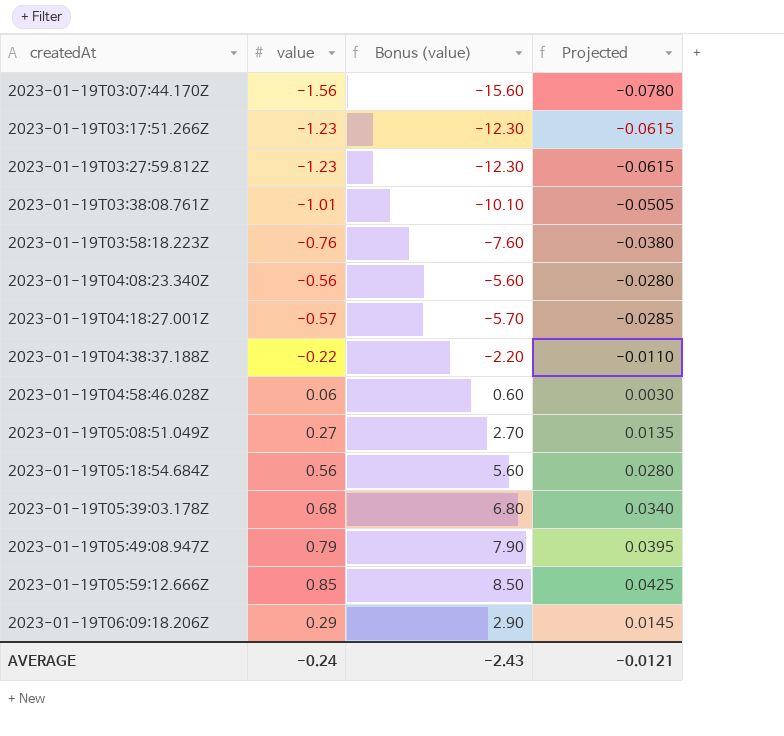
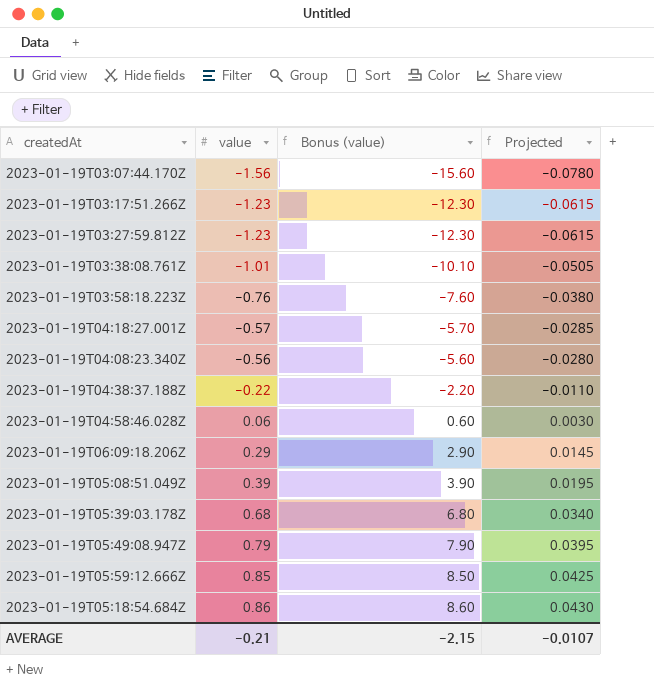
row order: createdAt ascending -> value ascending
2023-01-19T05:08:51.049Z | value: 0.27 -> 0.39
2023-01-19T05:08:51.049Z | Bonus (value): 2.70 -> 3.90
2023-01-19T05:08:51.049Z | Projected: 0.0135 -> 0.0195
2023-01-19T05:18:54.684Z | value: 0.56 -> 0.86
2023-01-19T05:18:54.684Z | Bonus (value): 5.60 -> 8.60
2023-01-19T05:18:54.684Z | Projected: 0.0280 -> 0.0430
AVERAGE | value: -0.24 -> -0.21
AVERAGE | Bonus (value): -2.43 -> -2.15
AVERAGE | Projected: -0.0121 -> -0.0107

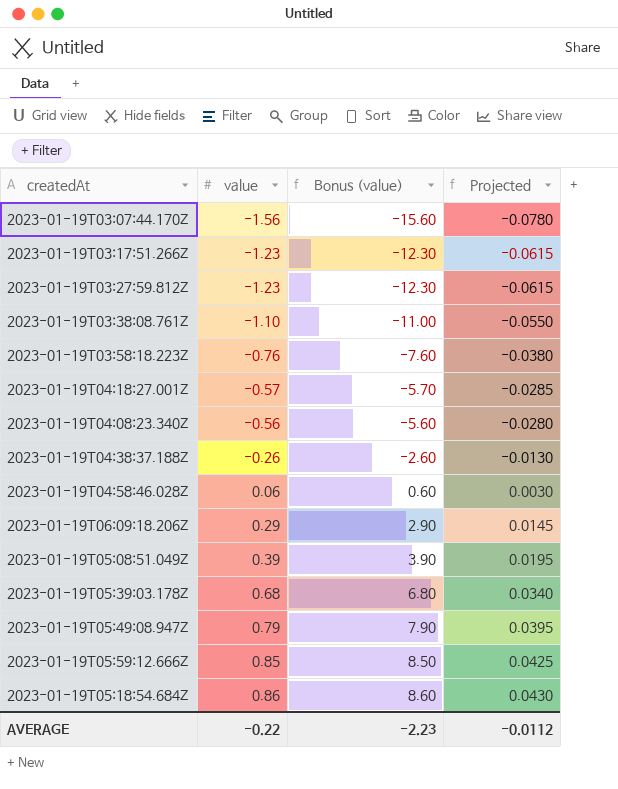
2023-01-19T03:38:08.761Z | value: -1.01 -> -1.10
2023-01-19T03:38:08.761Z | Bonus (value): -10.10 -> -11.00
2023-01-19T03:38:08.761Z | Projected: -0.0505 -> -0.0550
2023-01-19T04:38:37.188Z | value: -0.22 -> -0.26
2023-01-19T04:38:37.188Z | Bonus (value): -2.20 -> -2.60
2023-01-19T04:38:37.188Z | Projected: -0.0110 -> -0.0130
AVERAGE | value: -0.21 -> -0.22
AVERAGE | Bonus (value): -2.15 -> -2.23
AVERAGE | Projected: -0.0107 -> -0.0112

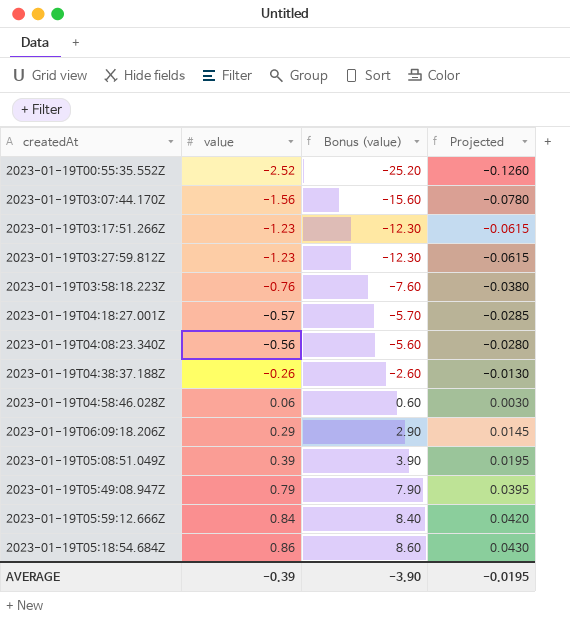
row 2023-01-19T03:38:08.761Z: -1.10 | -11.00 | -0.0550 -> none
row 2023-01-19T05:39:03.178Z: 0.68 | 6.80 | 0.0340 -> none
row 2023-01-19T00:55:35.552Z: none -> -2.52 | -25.20 | -0.1260
2023-01-19T05:59:12.666Z | value: 0.85 -> 0.84
2023-01-19T05:59:12.666Z | Bonus (value): 8.50 -> 8.40
2023-01-19T05:59:12.666Z | Projected: 0.0425 -> 0.0420
AVERAGE | value: -0.22 -> -0.39
AVERAGE | Bonus (value): -2.23 -> -3.90
AVERAGE | Projected: -0.0112 -> -0.0195

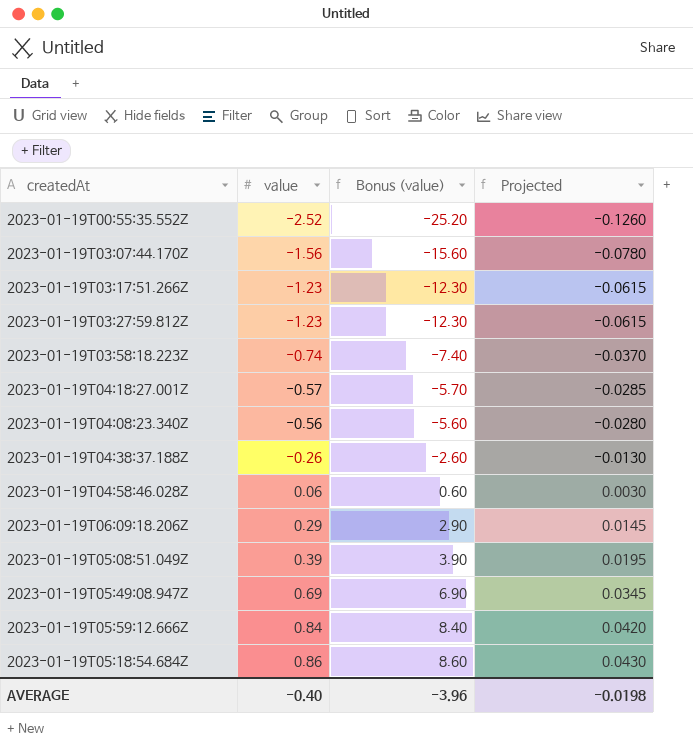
2023-01-19T03:58:18.223Z | value: -0.76 -> -0.74
2023-01-19T03:58:18.223Z | Bonus (value): -7.60 -> -7.40
2023-01-19T03:58:18.223Z | Projected: -0.0380 -> -0.0370
2023-01-19T05:49:08.947Z | value: 0.79 -> 0.69
2023-01-19T05:49:08.947Z | Bonus (value): 7.90 -> 6.90
2023-01-19T05:49:08.947Z | Projected: 0.0395 -> 0.0345
AVERAGE | value: -0.39 -> -0.40
AVERAGE | Bonus (value): -3.90 -> -3.96
AVERAGE | Projected: -0.0195 -> -0.0198

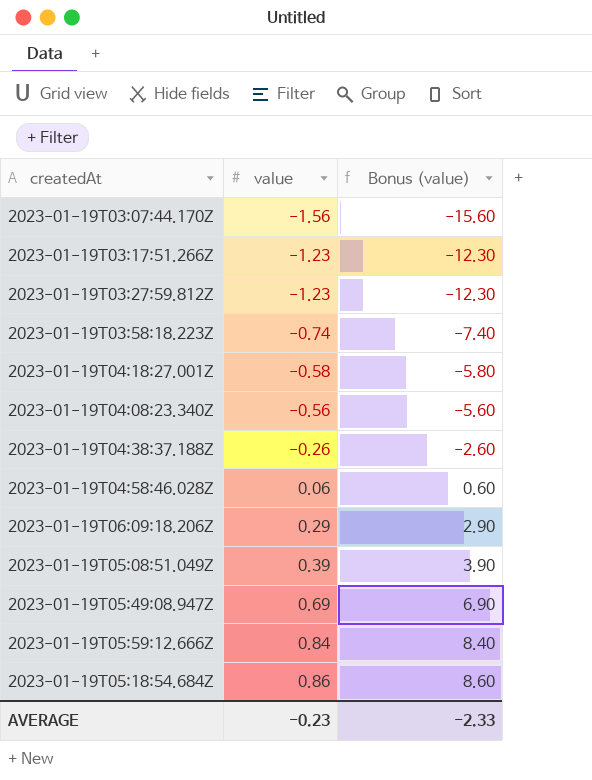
column Projected | formula: [value] * 0.05 -> none
row 2023-01-19T00:55:35.552Z: -2.52 | -25.20 | -0.1260 -> none
2023-01-19T04:18:27.001Z | value: -0.57 -> -0.58
2023-01-19T04:18:27.001Z | Bonus (value): -5.70 -> -5.80
AVERAGE | value: -0.40 -> -0.23
AVERAGE | Bonus (value): -3.96 -> -2.33

